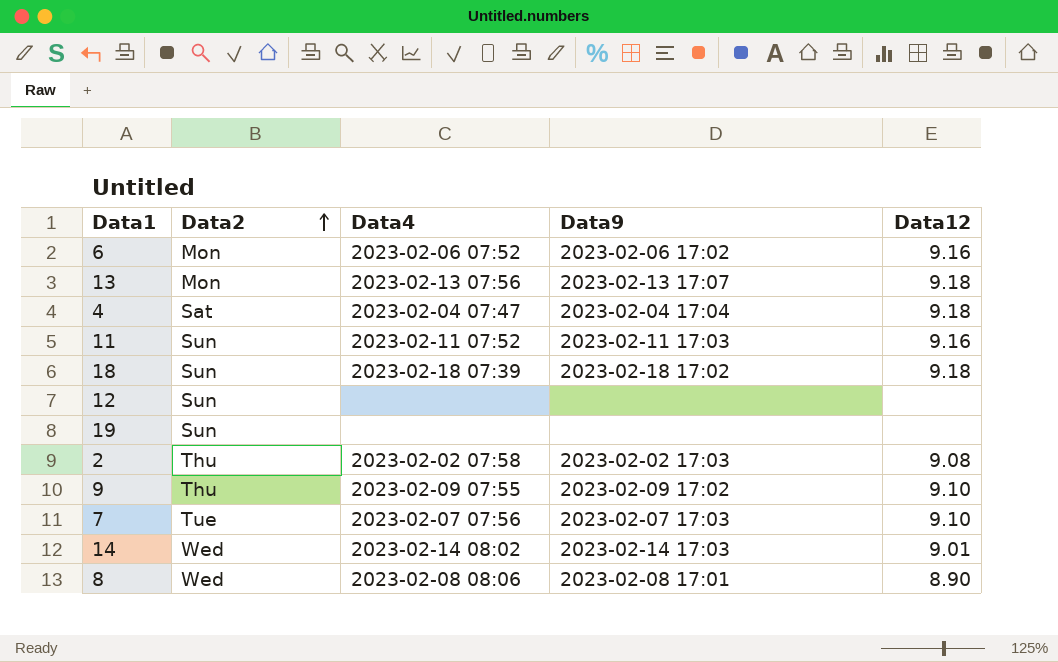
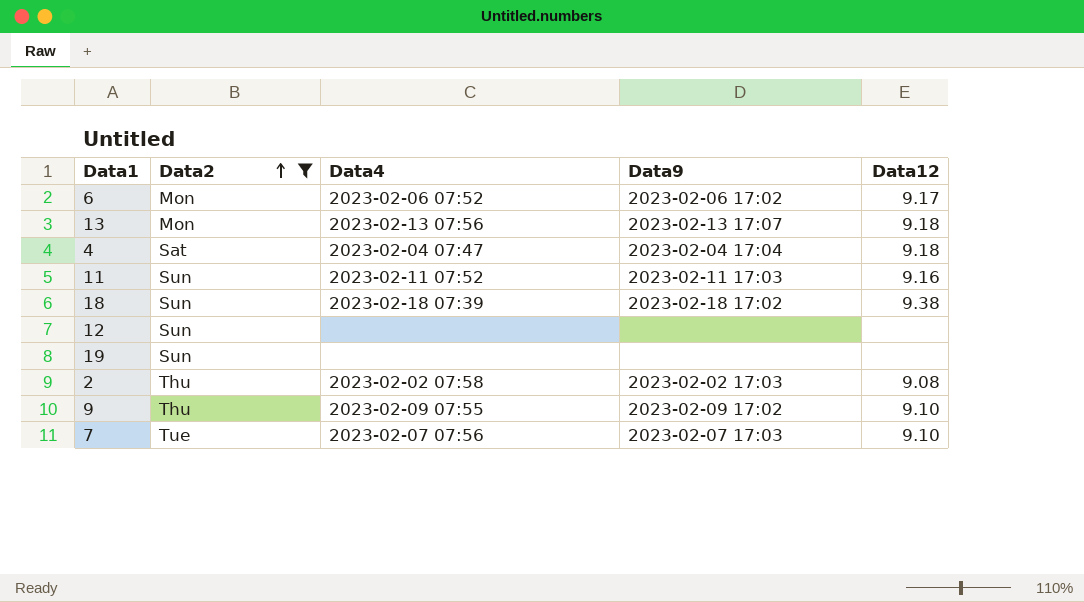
filter: none -> Data2 != Wed
6 | Data12: 9.16 -> 9.17
18 | Data12: 9.18 -> 9.38

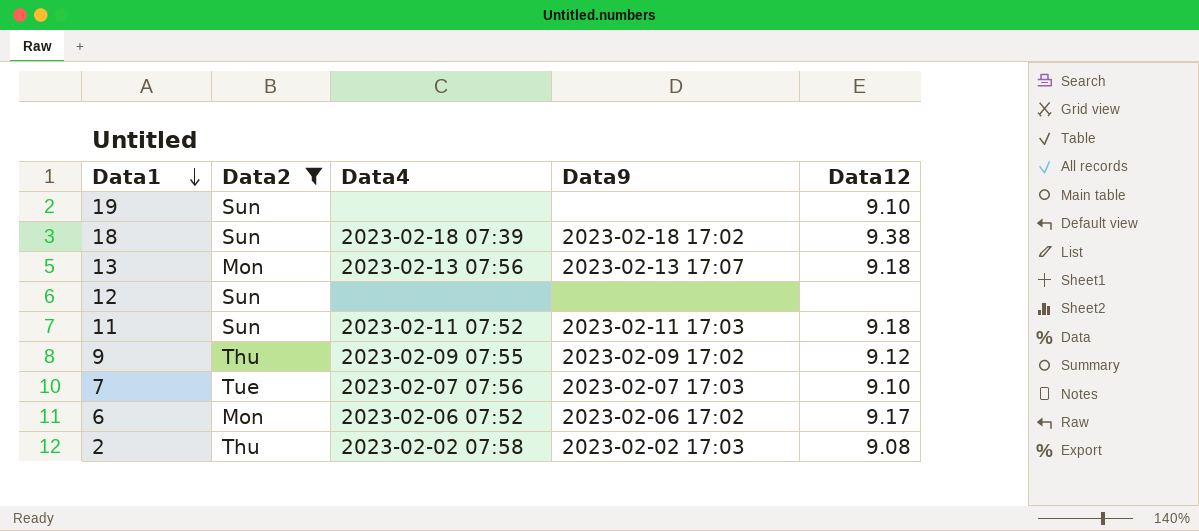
row order: Data2 ascending -> Data1 descending
row 4: Sat | 2023-02-04 07:47 | 2023-02-04 17:04 | 9.18 -> none
19 | Data12: none -> 9.10
11 | Data12: 9.16 -> 9.18
9 | Data12: 9.10 -> 9.12

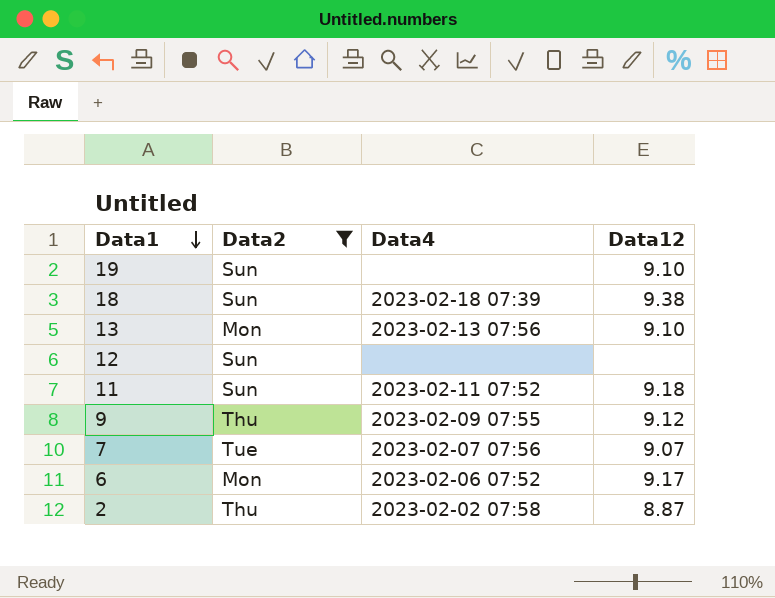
column Data9 | position: 4 -> none
13 | Data12: 9.18 -> 9.10
7 | Data12: 9.10 -> 9.07
2 | Data12: 9.08 -> 8.87

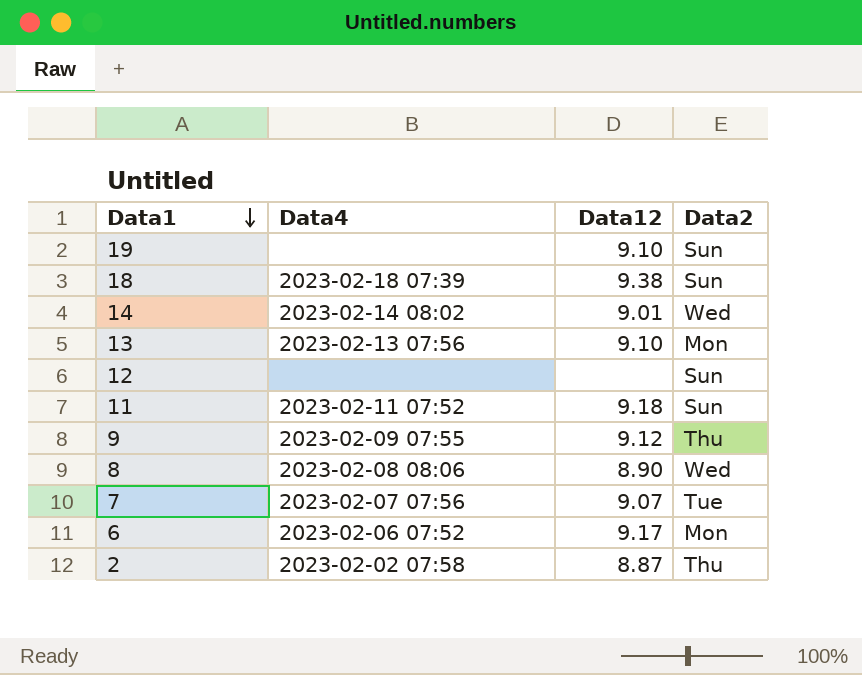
filter: Data2 != Wed -> none
column Data2 | position: 2 -> 4

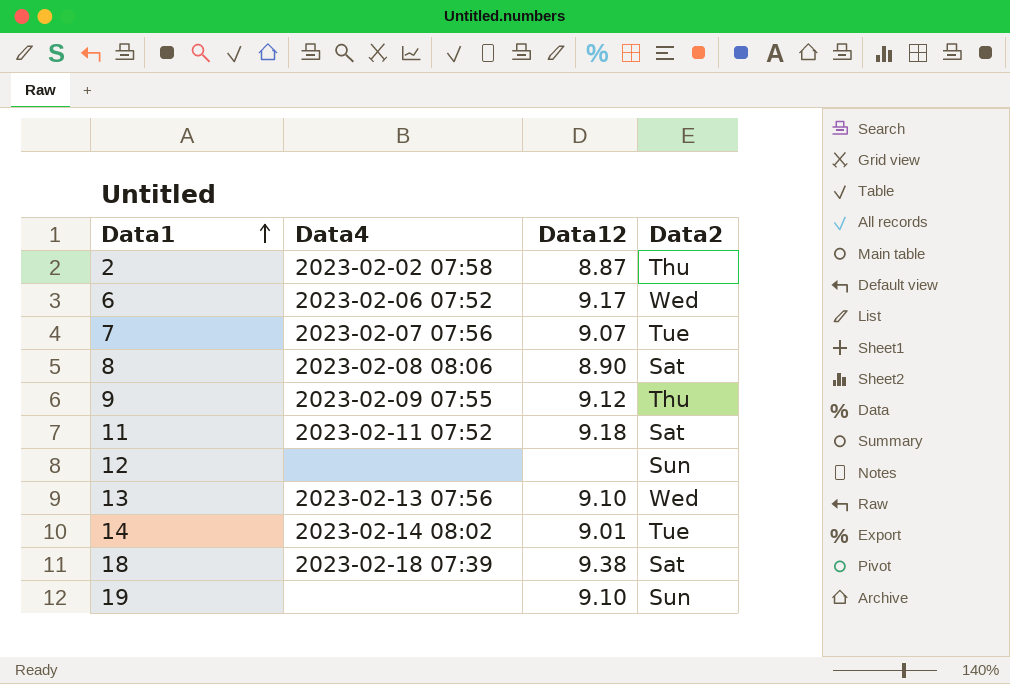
row order: Data1 descending -> Data1 ascending
6 | Data2: Mon -> Wed
8 | Data2: Wed -> Sat
11 | Data2: Sun -> Sat
13 | Data2: Mon -> Wed
14 | Data2: Wed -> Tue
18 | Data2: Sun -> Sat

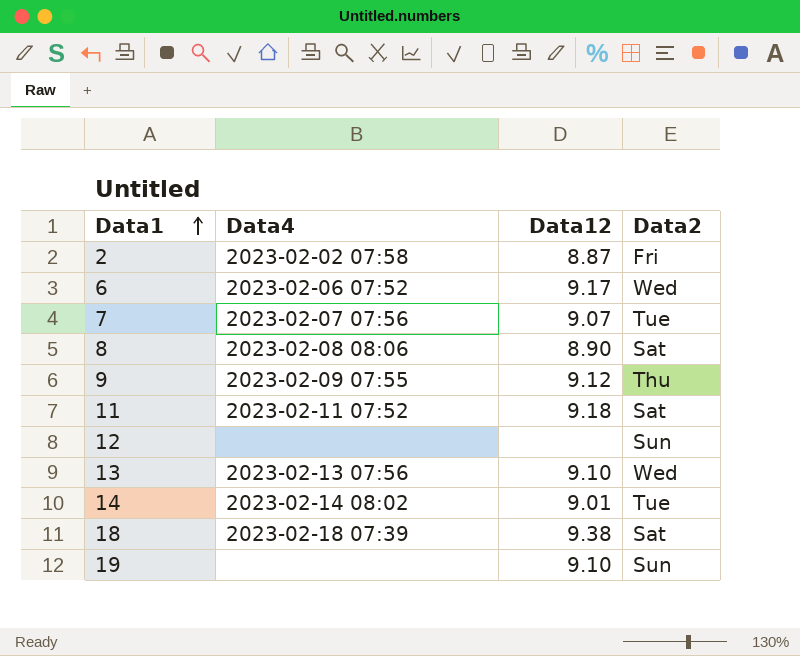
2 | Data2: Thu -> Fri

